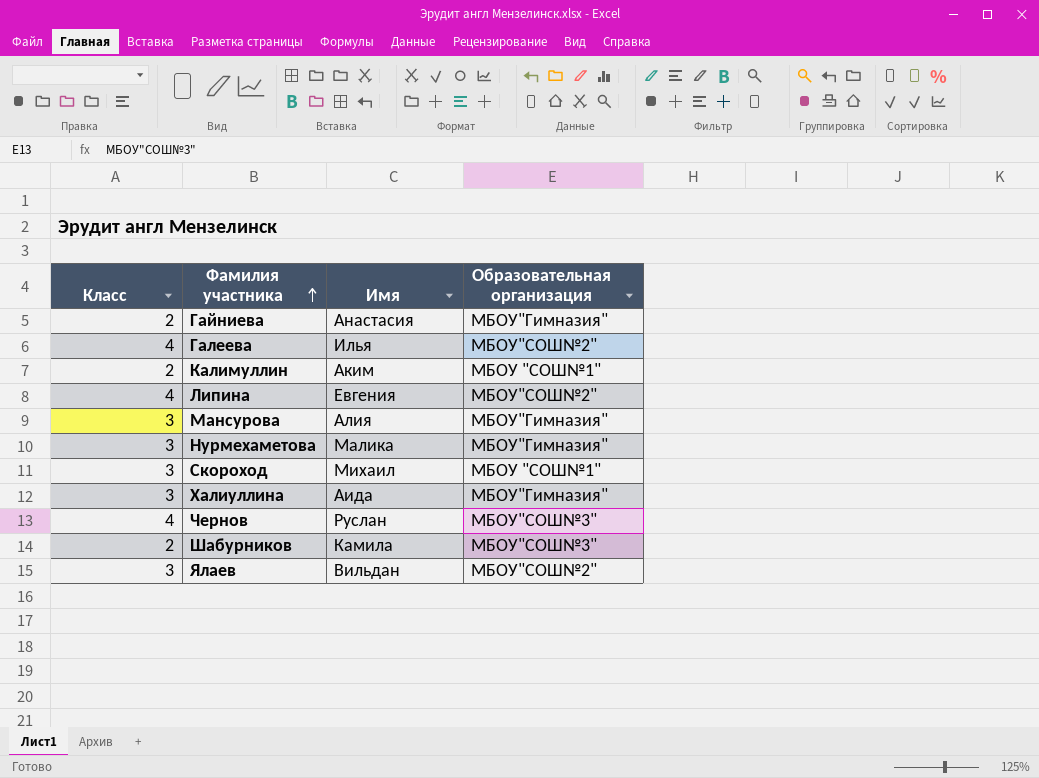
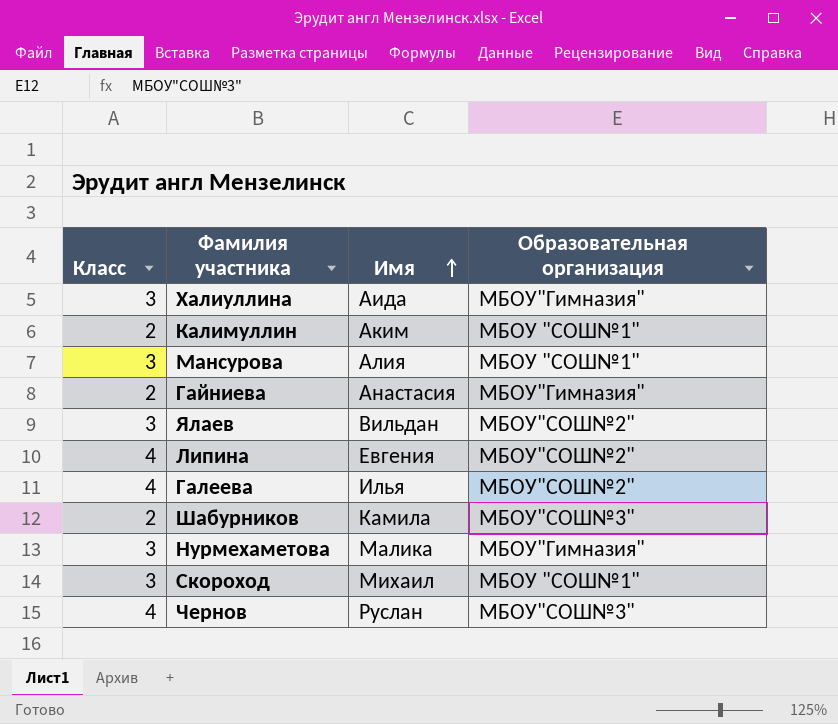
row order: Фамилия участника ascending -> Имя ascending
Мансурова | Образовательная организация: МБОУ"Гимназия" -> МБОУ "СОШ№1"

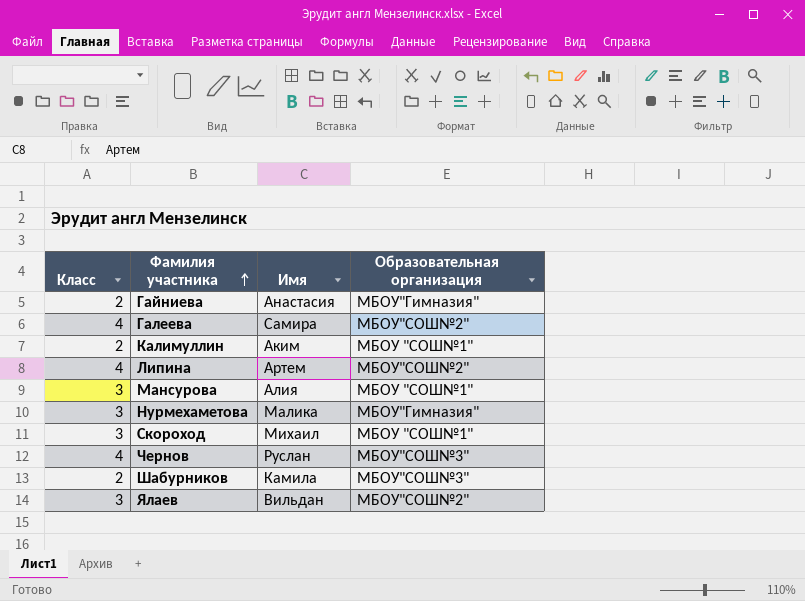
row order: Имя ascending -> Фамилия участника ascending
row Халиуллина: 3 | Аида | МБОУ"Гимназия" -> none
Галеева | Имя: Илья -> Самира
Липина | Имя: Евгения -> Артем

